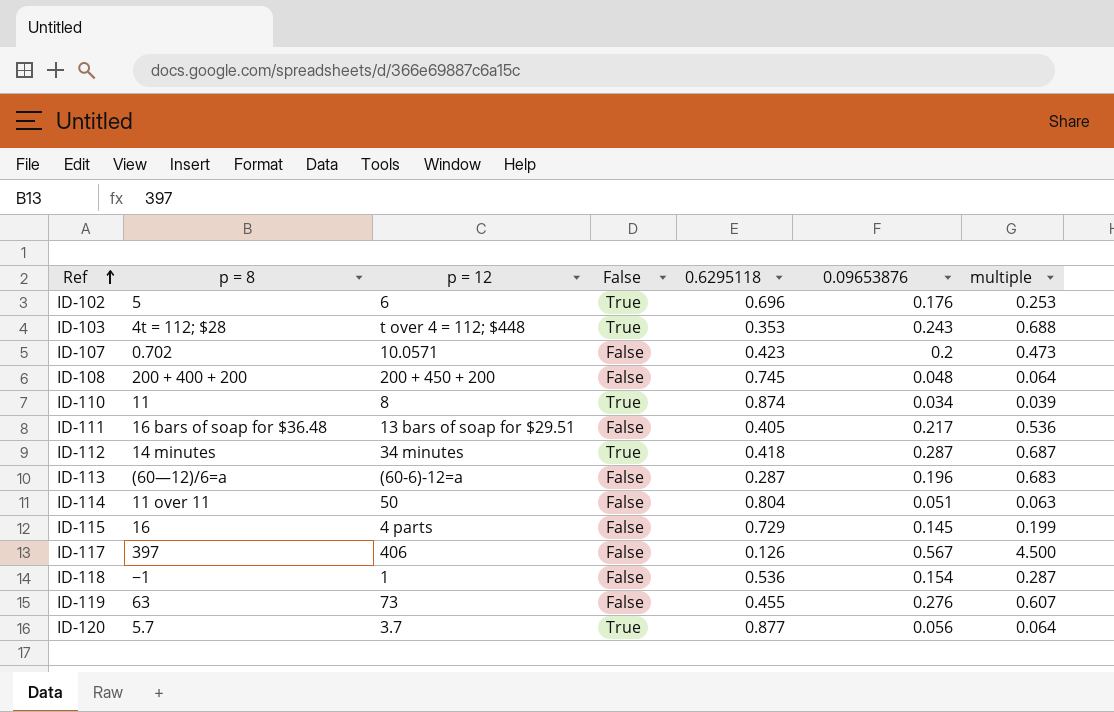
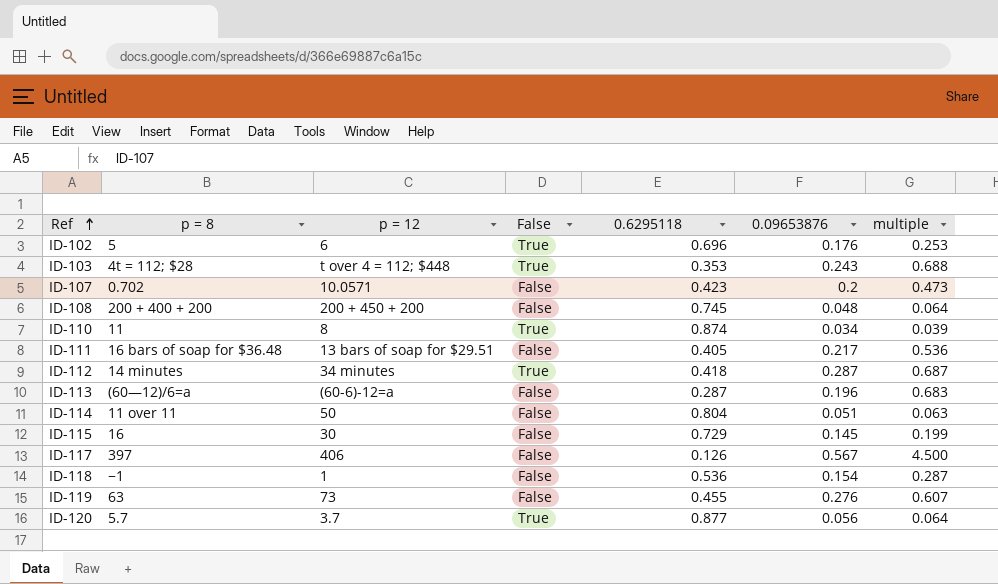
ID-115 | p = 12: 4 parts -> 30

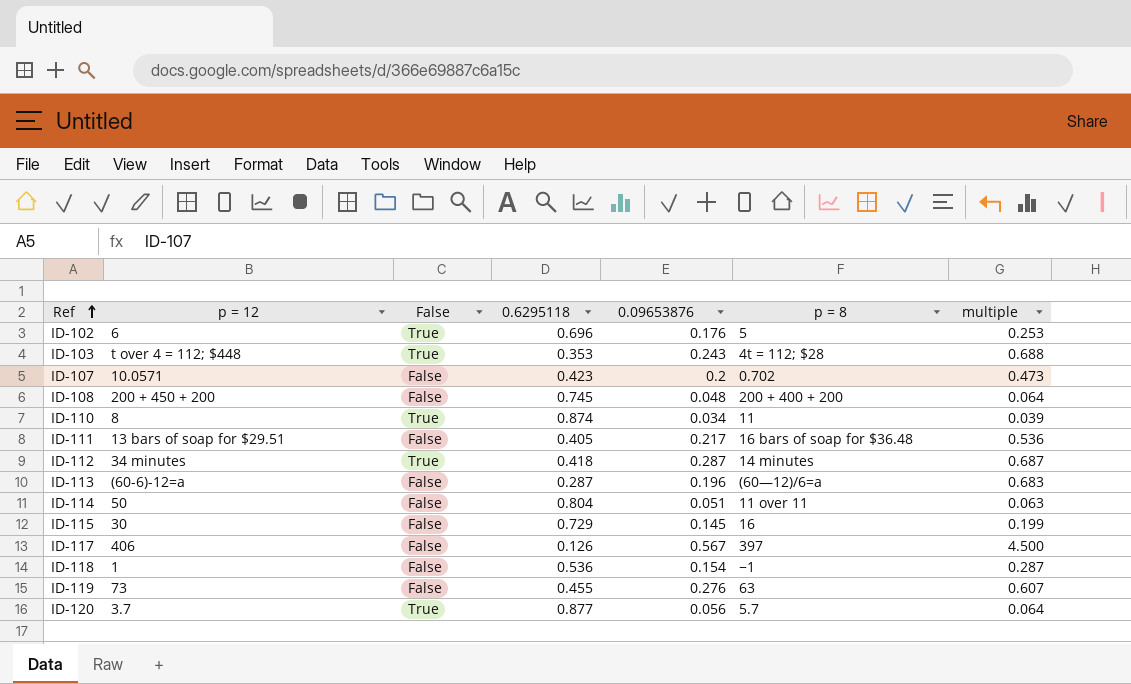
column p = 8 | position: 2 -> 6

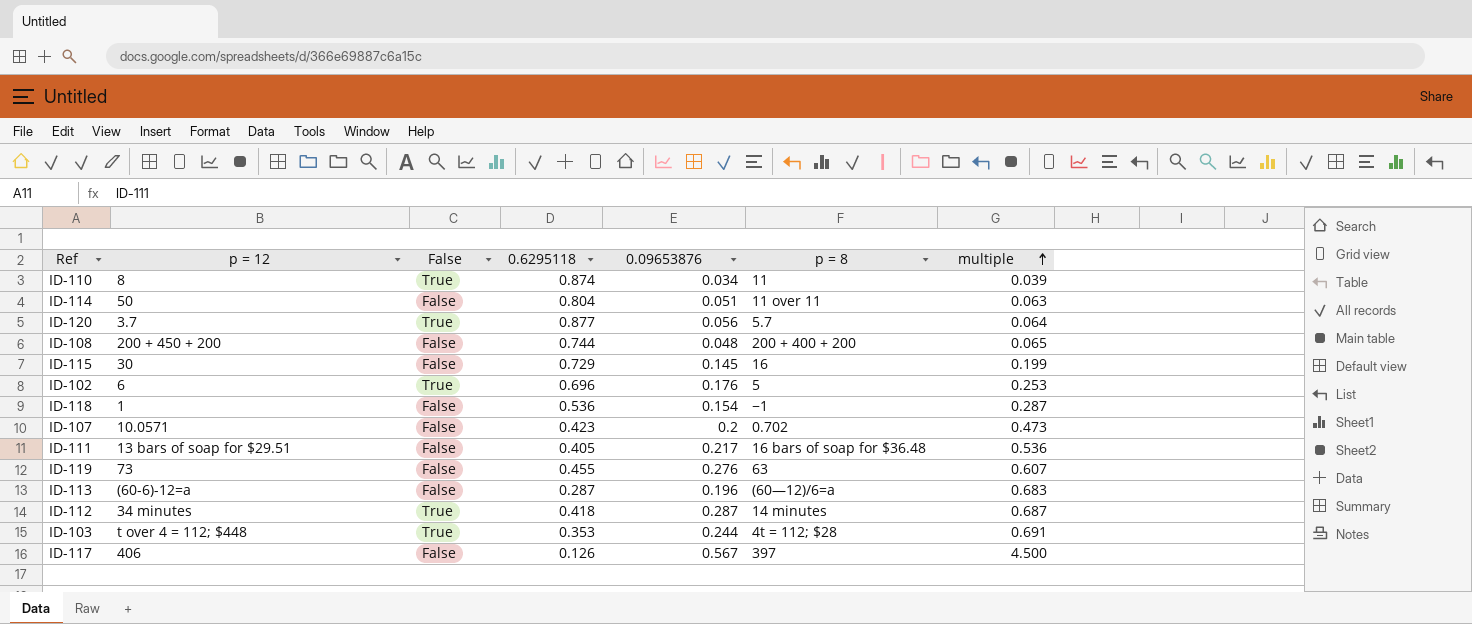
row order: Ref ascending -> multiple ascending
ID-108 | 0.6295118: 0.745 -> 0.744
ID-108 | multiple: 0.064 -> 0.065
ID-103 | 0.09653876: 0.243 -> 0.244
ID-103 | multiple: 0.688 -> 0.691

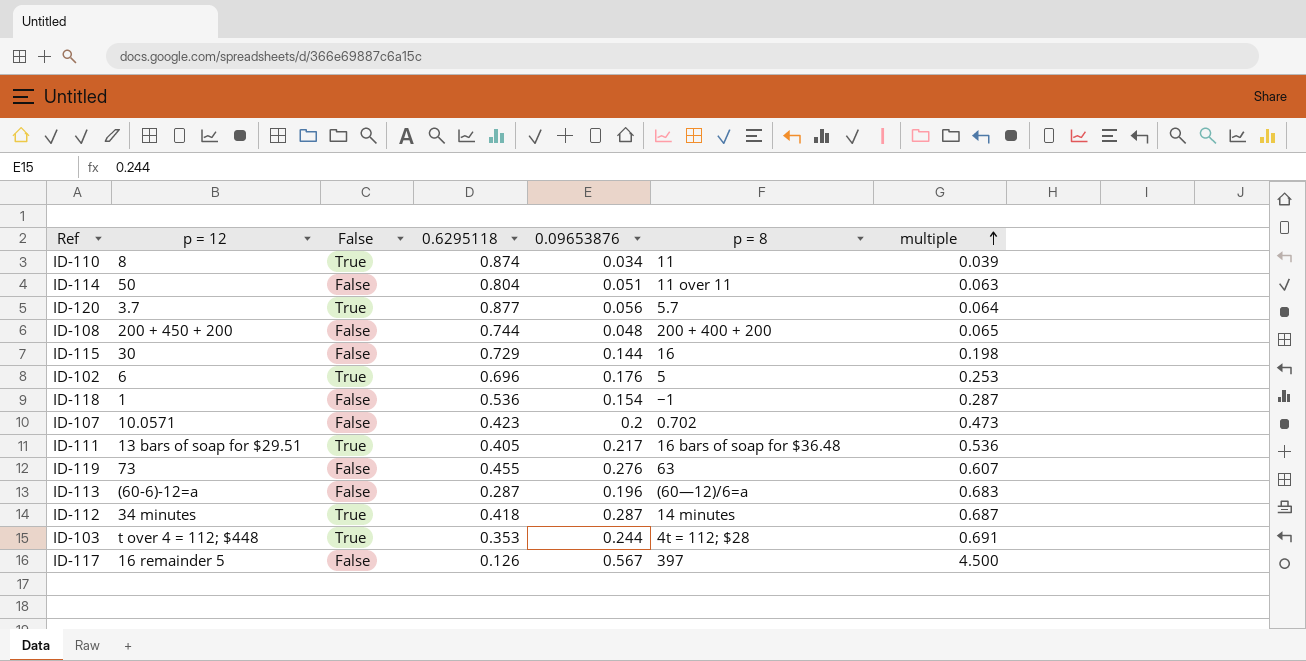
ID-115 | 0.09653876: 0.145 -> 0.144
ID-115 | multiple: 0.199 -> 0.198
ID-111 | False: False -> True
ID-117 | p = 12: 406 -> 16 remainder 5

